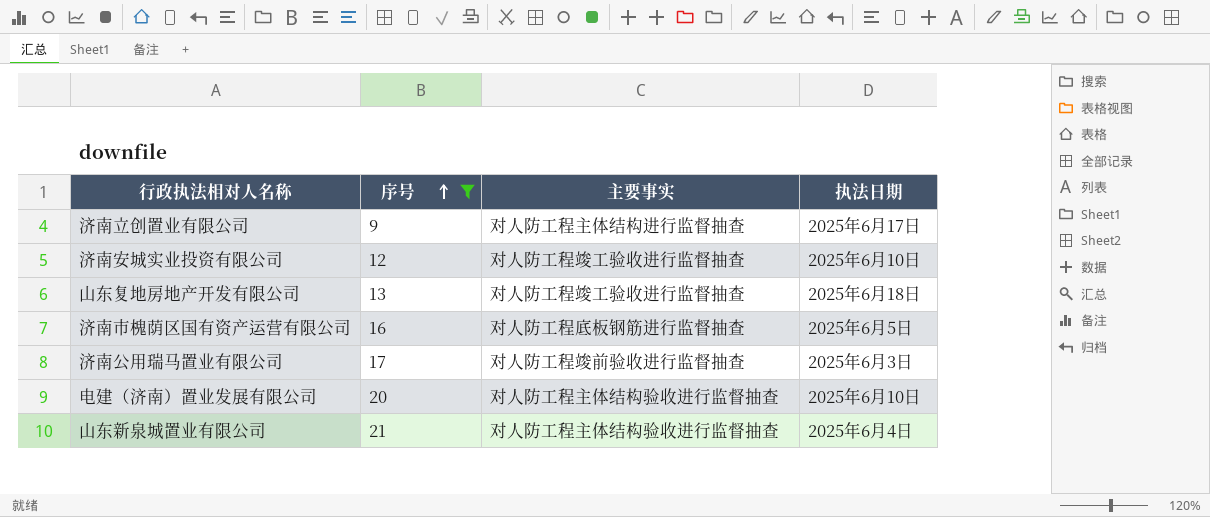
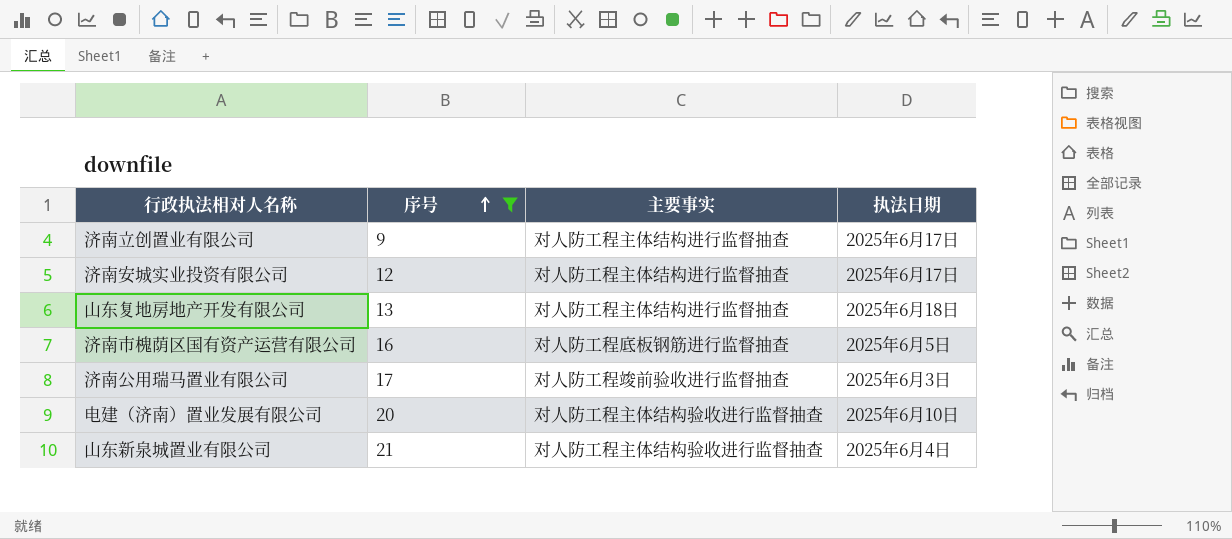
济南安城实业投资有限公司 | 主要事实: 对人防工程竣工验收进行监督抽查 -> 对人防工程主体结构进行监督抽查
济南安城实业投资有限公司 | 执法日期: 2025年6月10日 -> 2025年6月17日
山东复地房地产开发有限公司 | 主要事实: 对人防工程竣工验收进行监督抽查 -> 对人防工程主体结构进行监督抽查

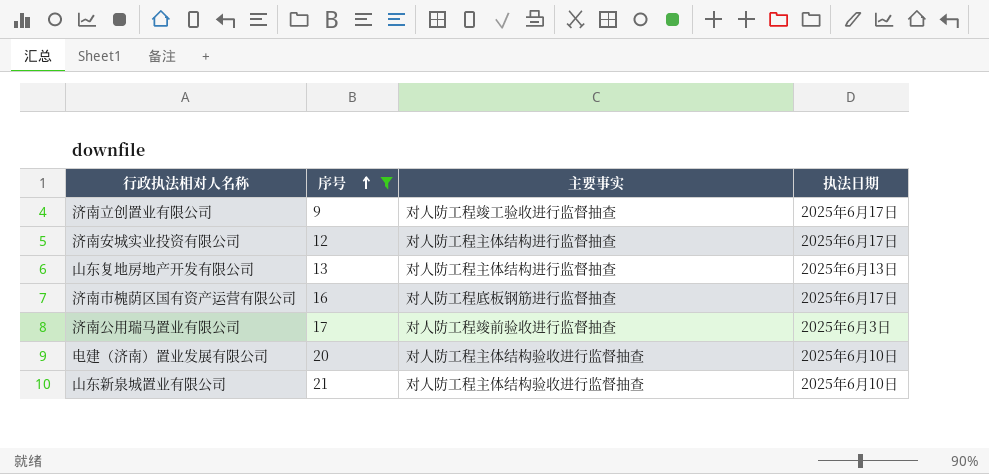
济南立创置业有限公司 | 主要事实: 对人防工程主体结构进行监督抽查 -> 对人防工程竣工验收进行监督抽查
山东复地房地产开发有限公司 | 执法日期: 2025年6月18日 -> 2025年6月13日
济南市槐荫区国有资产运营有限公司 | 执法日期: 2025年6月5日 -> 2025年6月17日
山东新泉城置业有限公司 | 执法日期: 2025年6月4日 -> 2025年6月10日

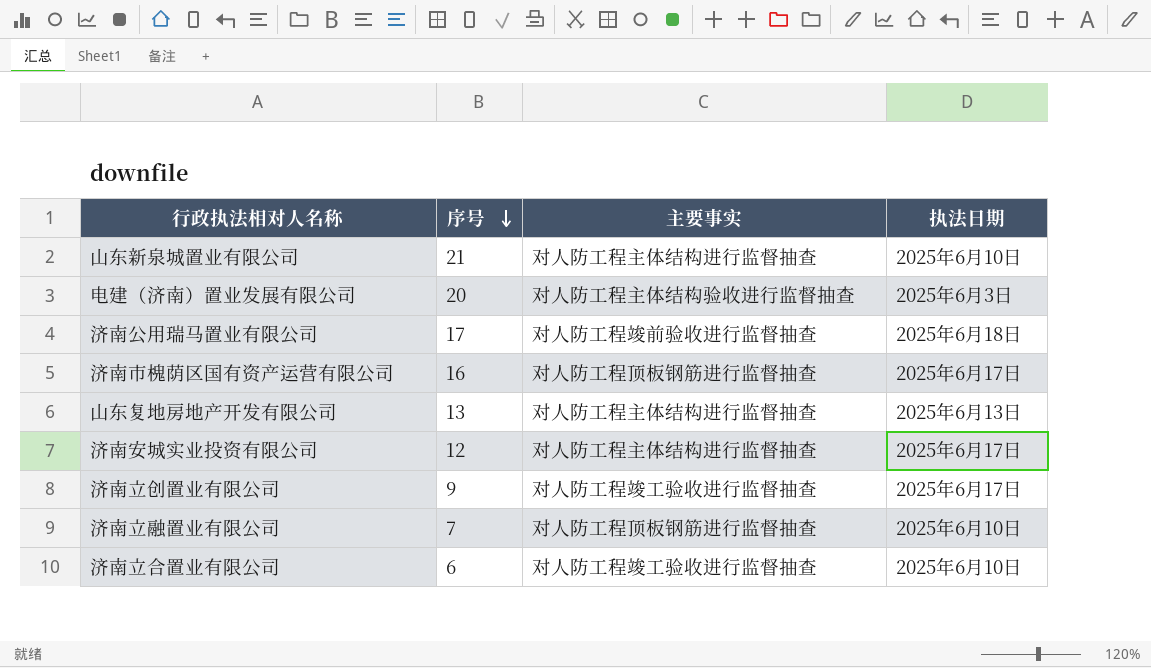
filter: 序号 >= 9 -> none
row order: 序号 ascending -> 序号 descending
山东新泉城置业有限公司 | 主要事实: 对人防工程主体结构验收进行监督抽查 -> 对人防工程主体结构进行监督抽查
电建（济南）置业发展有限公司 | 执法日期: 2025年6月10日 -> 2025年6月3日
济南公用瑞马置业有限公司 | 执法日期: 2025年6月3日 -> 2025年6月18日
济南市槐荫区国有资产运营有限公司 | 主要事实: 对人防工程底板钢筋进行监督抽查 -> 对人防工程顶板钢筋进行监督抽查

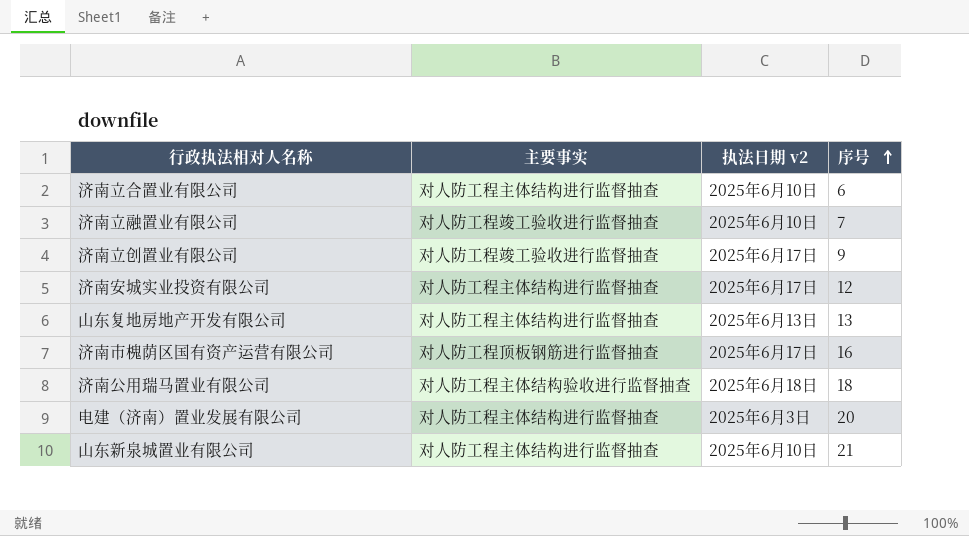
row order: 序号 descending -> 序号 ascending
column name: 执法日期 -> 执法日期 v2
column 序号 | position: 2 -> 4
济南立合置业有限公司 | 主要事实: 对人防工程竣工验收进行监督抽查 -> 对人防工程主体结构进行监督抽查
济南立融置业有限公司 | 主要事实: 对人防工程顶板钢筋进行监督抽查 -> 对人防工程竣工验收进行监督抽查
济南公用瑞马置业有限公司 | 主要事实: 对人防工程竣前验收进行监督抽查 -> 对人防工程主体结构验收进行监督抽查
济南公用瑞马置业有限公司 | 序号: 17 -> 18
电建（济南）置业发展有限公司 | 主要事实: 对人防工程主体结构验收进行监督抽查 -> 对人防工程主体结构进行监督抽查

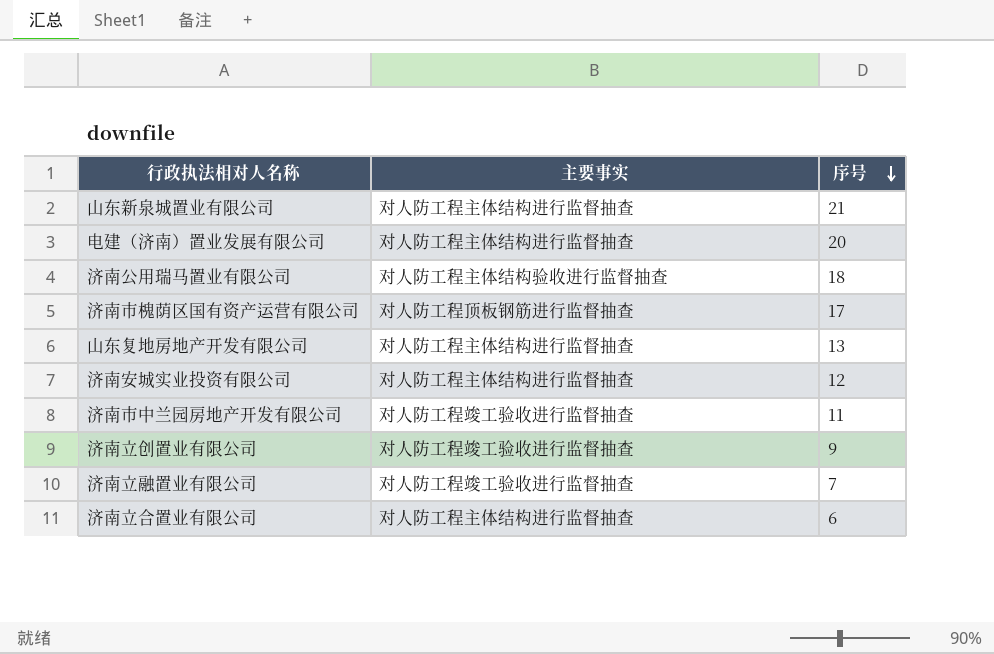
row order: 序号 ascending -> 序号 descending
column 执法日期 v2 | position: 3 -> none
济南市槐荫区国有资产运营有限公司 | 序号: 16 -> 17
row 济南市中兰园房地产开发有限公司: none -> 对人防工程竣工验收进行监督抽查 | 11

